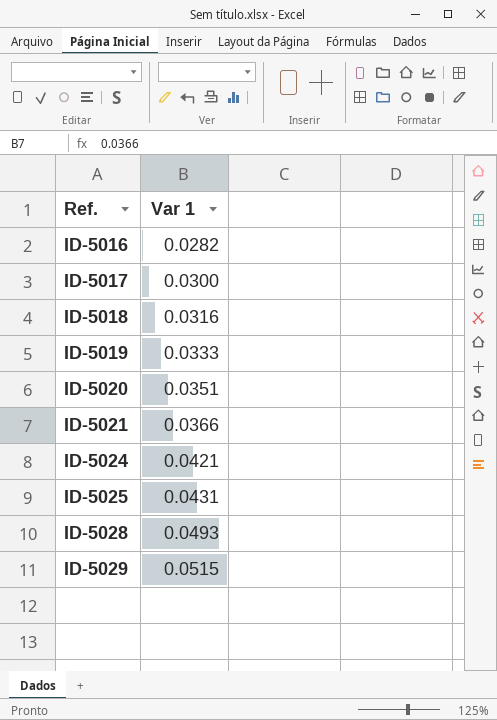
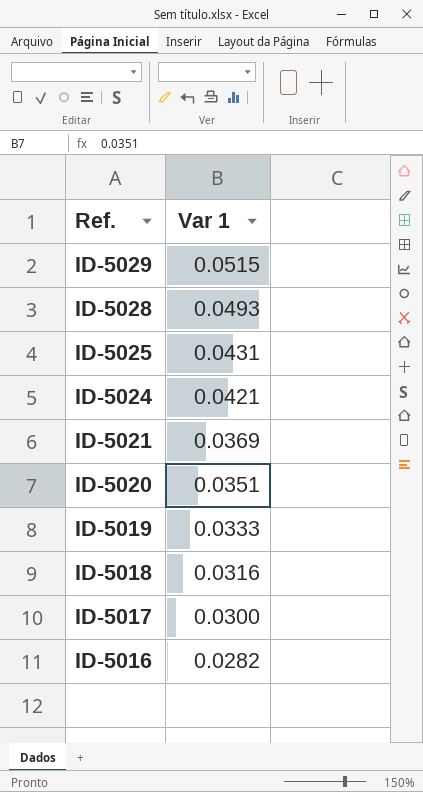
row order: Ref. ascending -> Ref. descending
ID-5021 | Var 1: 0.0366 -> 0.0369

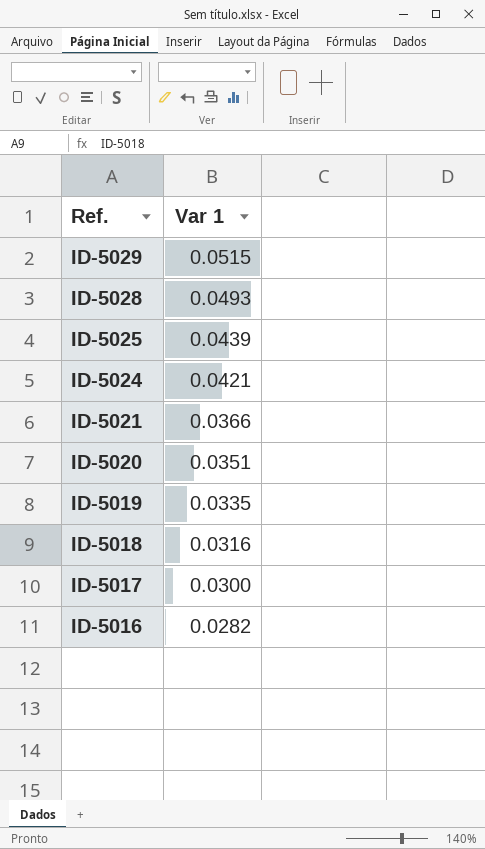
ID-5025 | Var 1: 0.0431 -> 0.0439
ID-5021 | Var 1: 0.0369 -> 0.0366
ID-5019 | Var 1: 0.0333 -> 0.0335

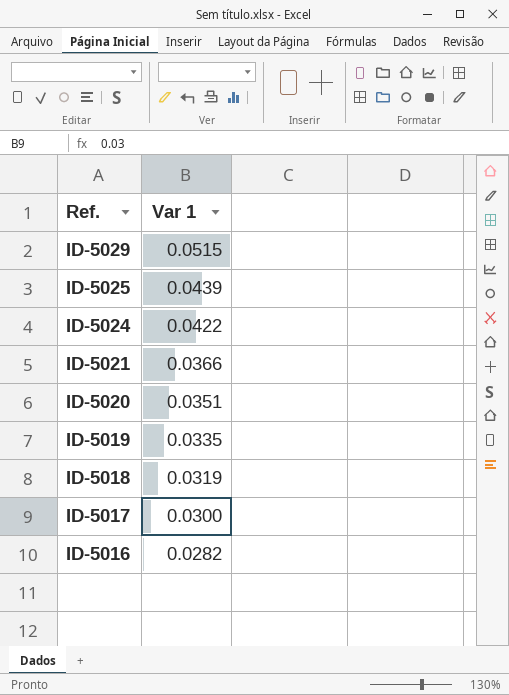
row ID-5028: 0.0493 -> none
ID-5024 | Var 1: 0.0421 -> 0.0422
ID-5018 | Var 1: 0.0316 -> 0.0319

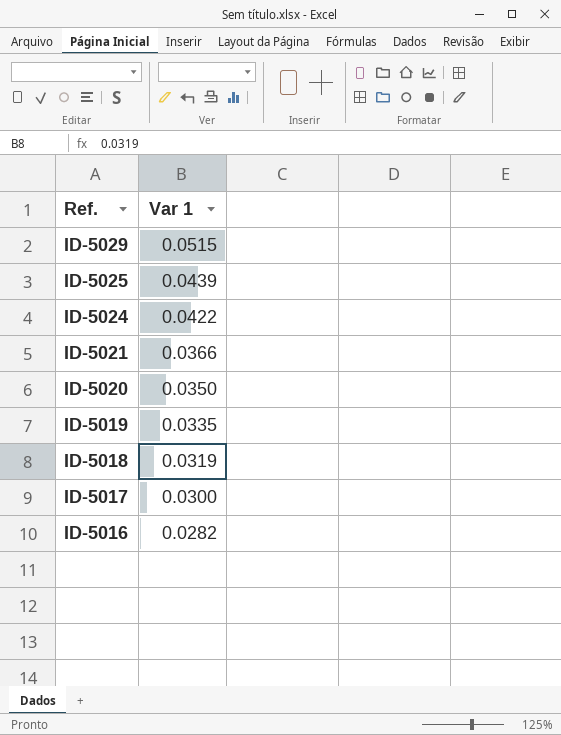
ID-5020 | Var 1: 0.0351 -> 0.0350

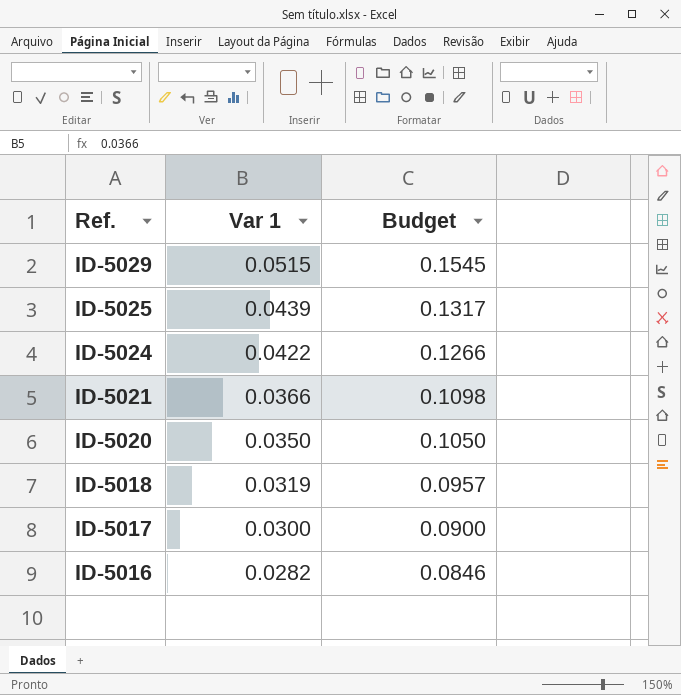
column Budget | formula: none -> [Var 1] * 3
row ID-5019: 0.0335 -> none

